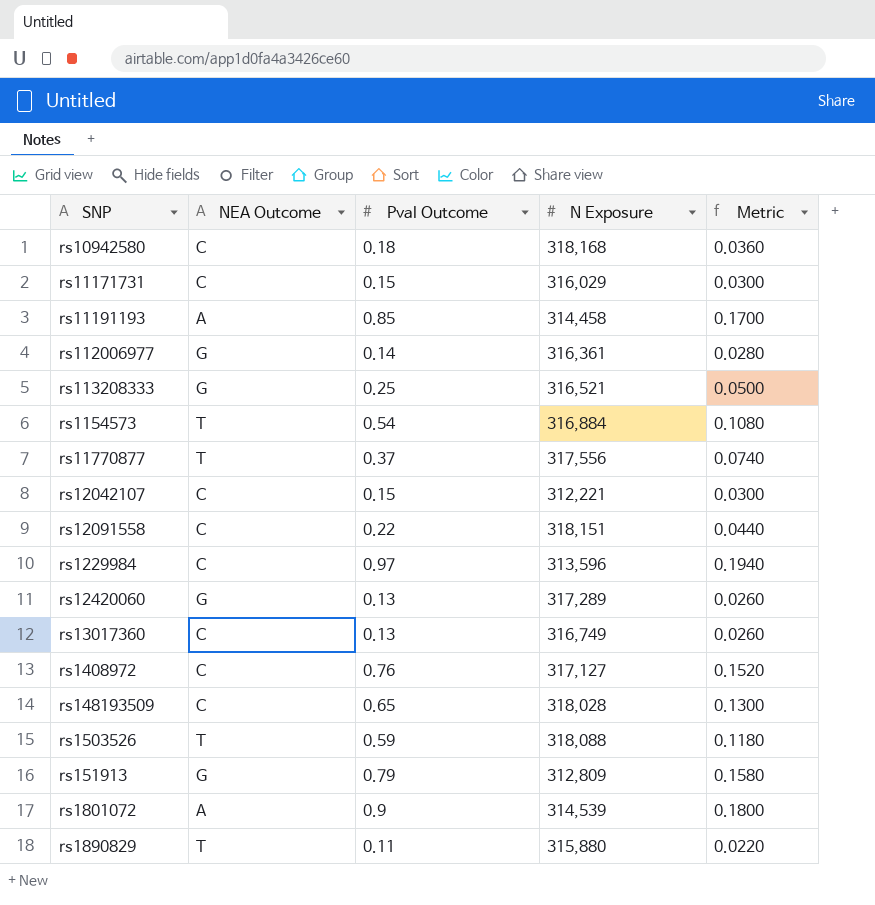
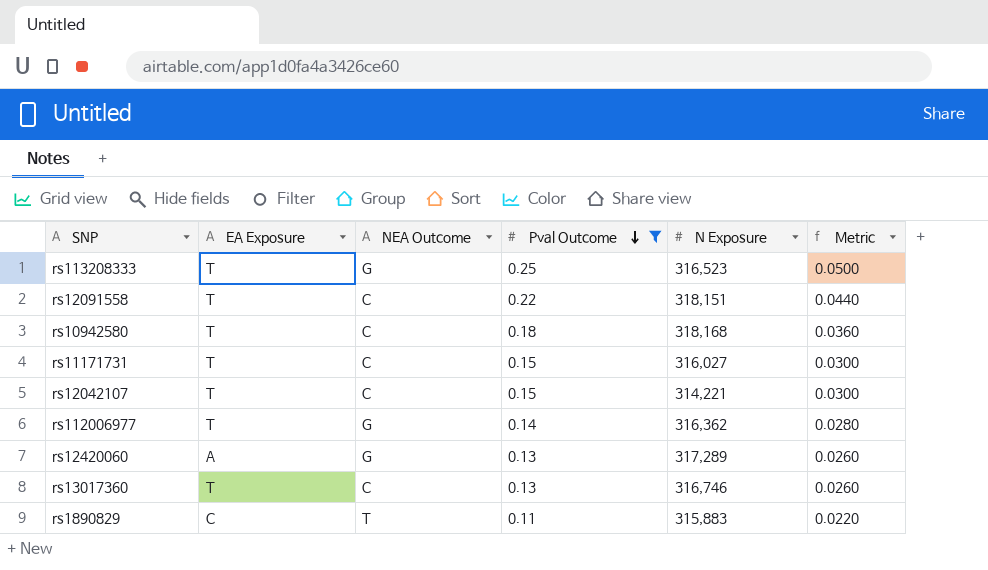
filter: none -> Pval Outcome <= 0.25
row order: none -> Pval Outcome descending
column EA Exposure | position: none -> 2
rs113208333 | N Exposure: 316,521 -> 316,523
rs11171731 | N Exposure: 316,029 -> 316,027
rs12042107 | N Exposure: 312,221 -> 314,221
rs112006977 | N Exposure: 316,361 -> 316,362
rs13017360 | N Exposure: 316,749 -> 316,746
rs1890829 | N Exposure: 315,880 -> 315,883

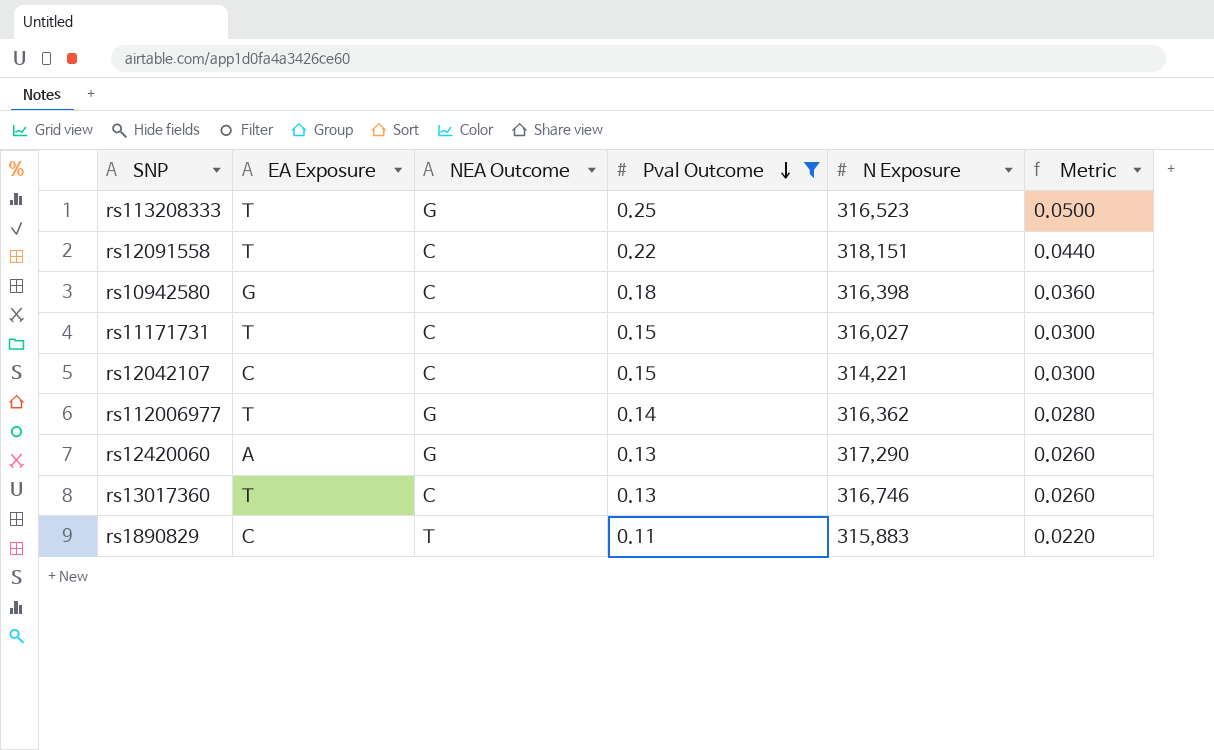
rs10942580 | EA Exposure: T -> G
rs10942580 | N Exposure: 318,168 -> 316,398
rs12042107 | EA Exposure: T -> C
rs12420060 | N Exposure: 317,289 -> 317,290

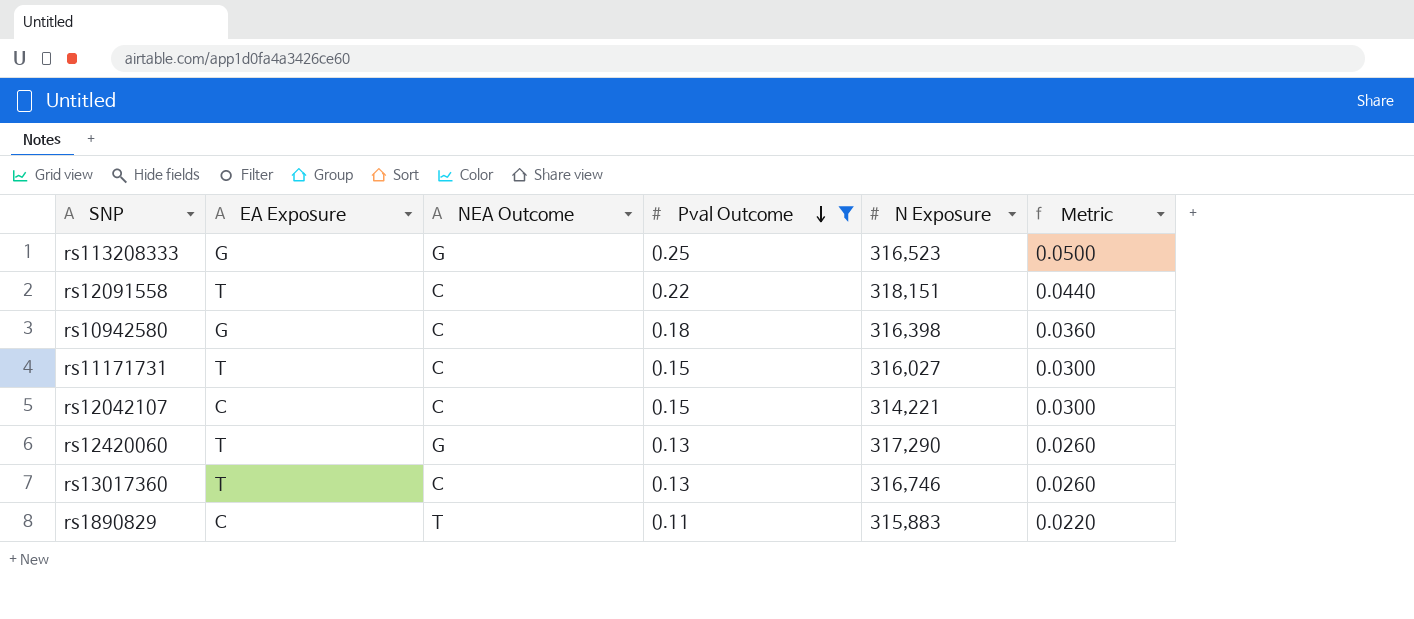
row rs112006977: T | G | 0.14 | 316,362 | 0.0280 -> none
rs113208333 | EA Exposure: T -> G
rs12420060 | EA Exposure: A -> T

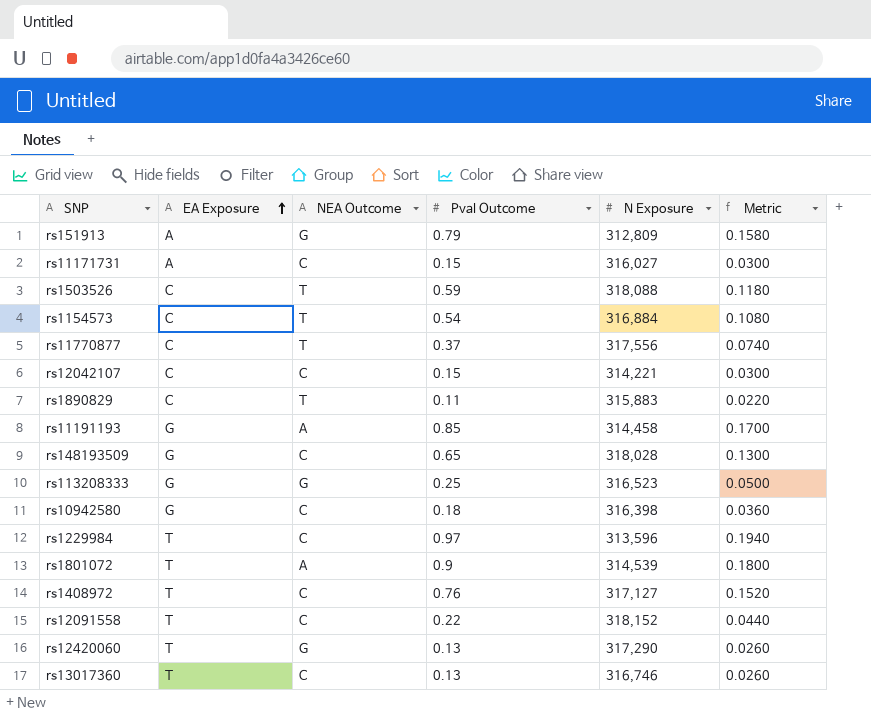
filter: Pval Outcome <= 0.25 -> none
row order: Pval Outcome descending -> EA Exposure ascending
rs11171731 | EA Exposure: T -> A
rs12091558 | N Exposure: 318,151 -> 318,152

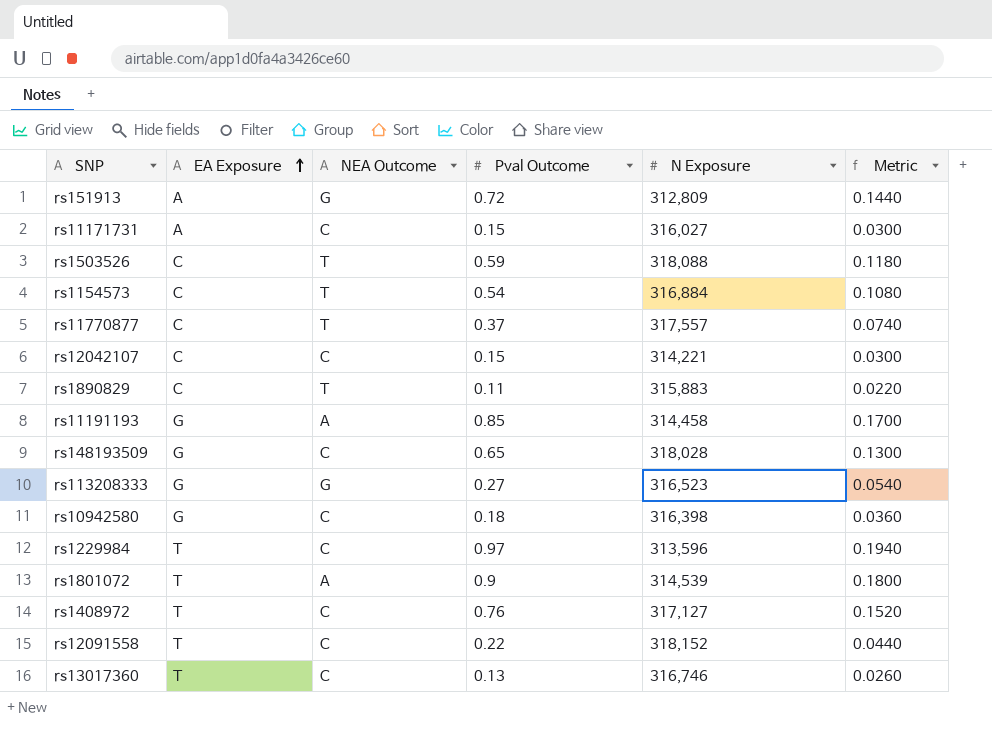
row rs12420060: T | G | 0.13 | 317,290 | 0.0260 -> none
rs151913 | Pval Outcome: 0.79 -> 0.72
rs151913 | Metric: 0.1580 -> 0.1440
rs11770877 | N Exposure: 317,556 -> 317,557
rs113208333 | Pval Outcome: 0.25 -> 0.27
rs113208333 | Metric: 0.0500 -> 0.0540

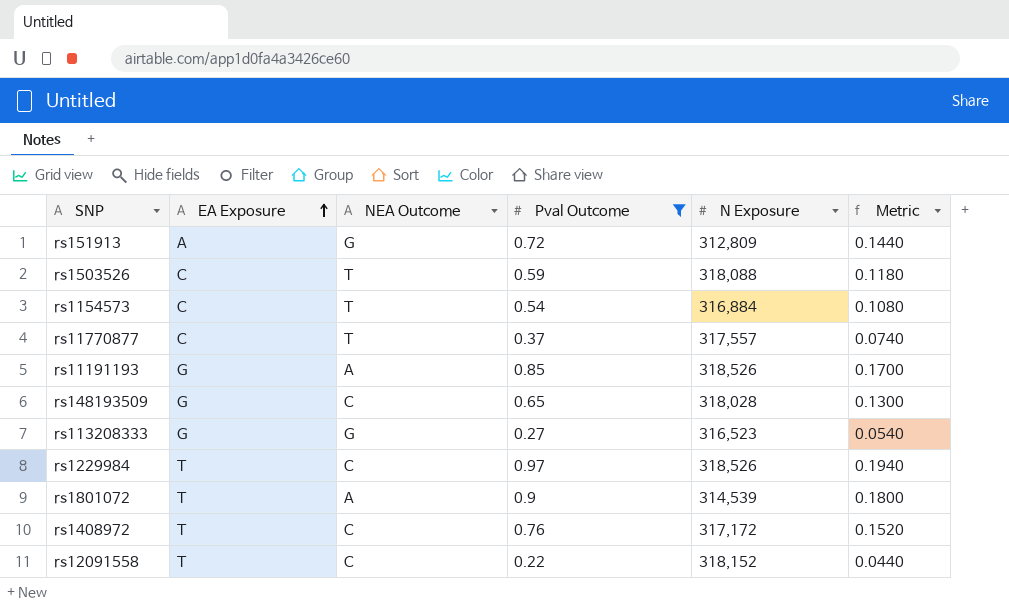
filter: none -> Pval Outcome >= 0.22
rs11191193 | N Exposure: 314,458 -> 318,526
rs1229984 | N Exposure: 313,596 -> 318,526
rs1408972 | N Exposure: 317,127 -> 317,172

